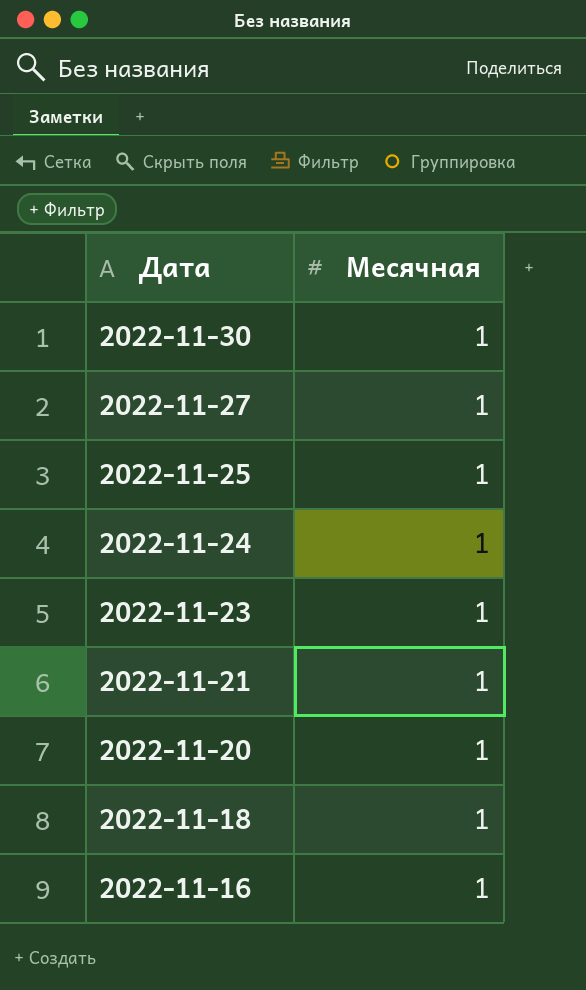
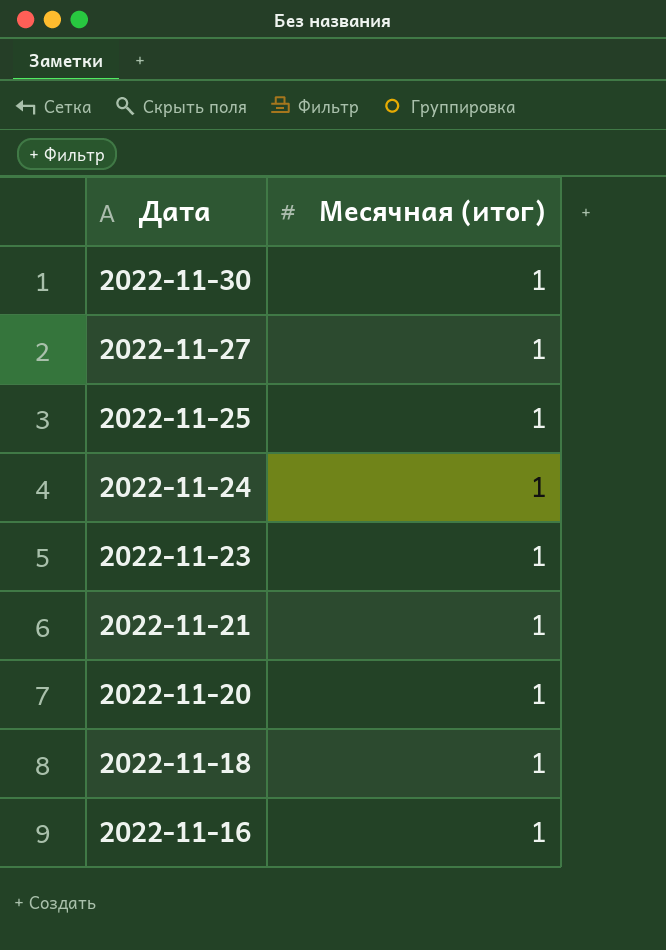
column name: Месячная -> Месячная (итог)

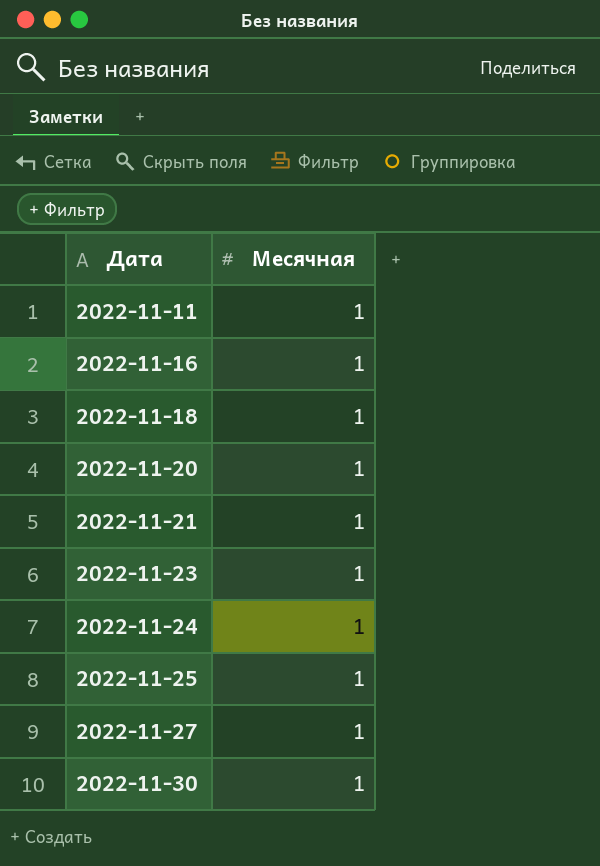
row order: Дата descending -> Дата ascending
column name: Месячная (итог) -> Месячная
row 2022-11-11: none -> 1

